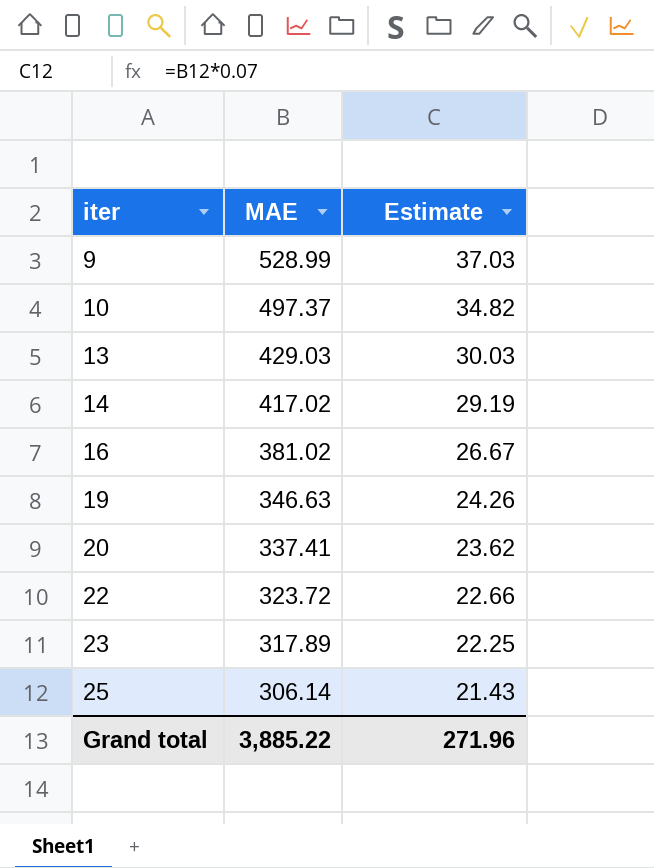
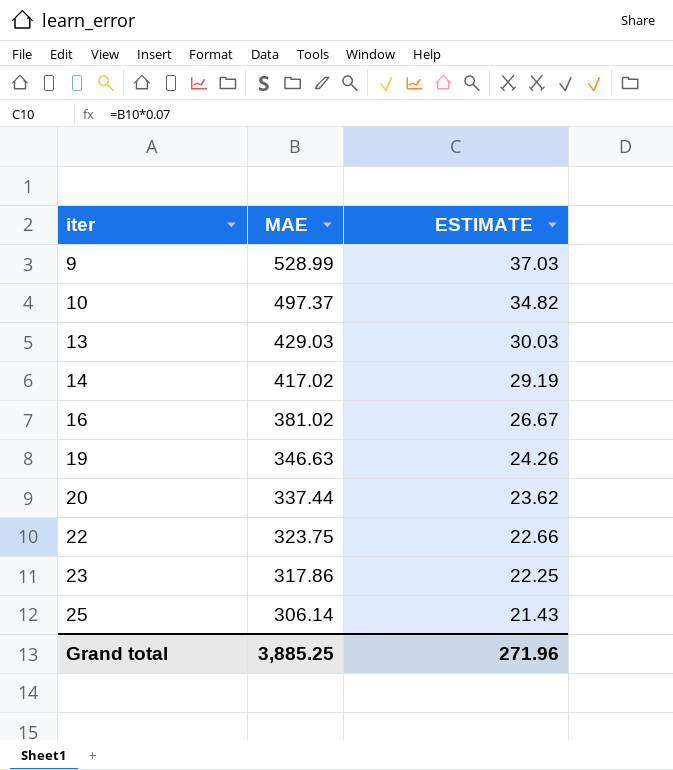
column name: Estimate -> ESTIMATE
20 | MAE: 337.41 -> 337.44
22 | MAE: 323.72 -> 323.75
23 | MAE: 317.89 -> 317.86
Grand total | MAE: 3,885.22 -> 3,885.25

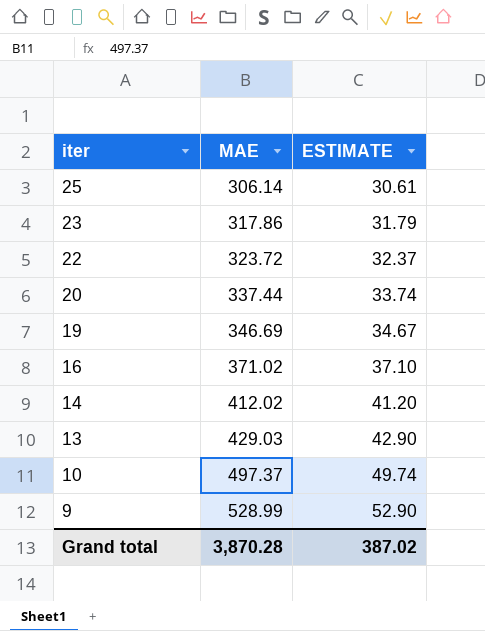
row order: iter ascending -> iter descending
column ESTIMATE | formula: [MAE] * 0.07 -> [MAE] * 0.1
22 | MAE: 323.75 -> 323.72
19 | MAE: 346.63 -> 346.69
16 | MAE: 381.02 -> 371.02
14 | MAE: 417.02 -> 412.02
Grand total | MAE: 3,885.25 -> 3,870.28
Grand total | ESTIMATE: 271.96 -> 387.02

